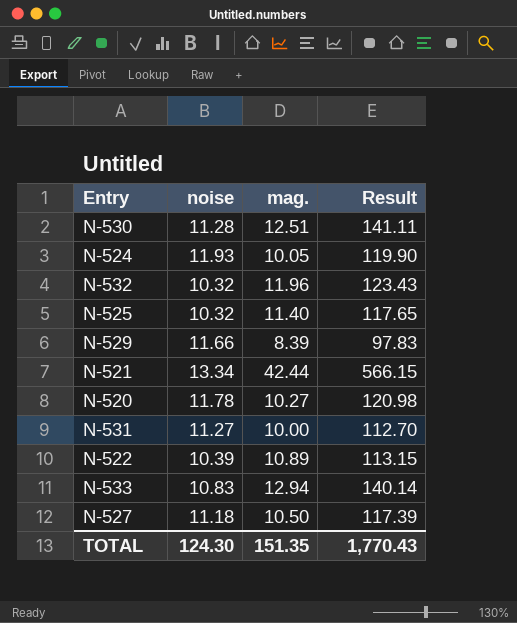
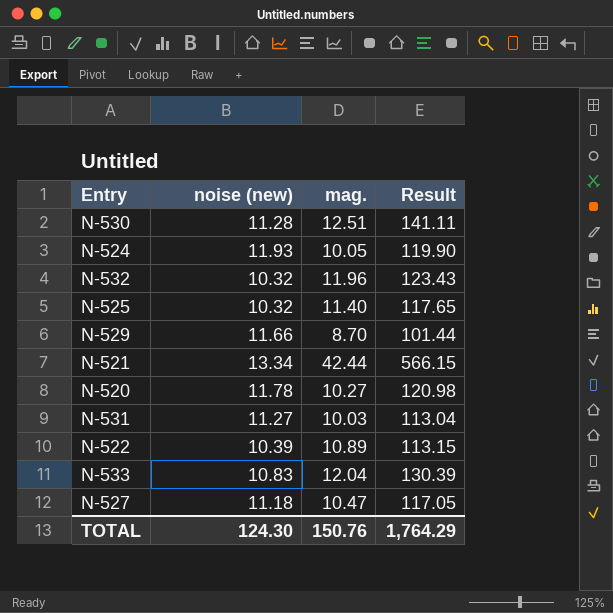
column name: noise -> noise (new)
N-529 | mag.: 8.39 -> 8.70
N-529 | Result: 97.83 -> 101.44
N-531 | mag.: 10.00 -> 10.03
N-531 | Result: 112.70 -> 113.04
N-533 | mag.: 12.94 -> 12.04
N-533 | Result: 140.14 -> 130.39
N-527 | mag.: 10.50 -> 10.47
N-527 | Result: 117.39 -> 117.05
TOTAL | mag.: 151.35 -> 150.76
TOTAL | Result: 1,770.43 -> 1,764.29

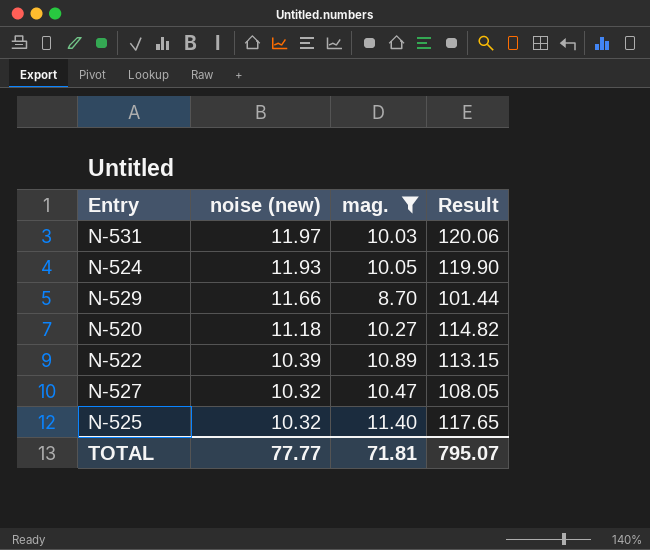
filter: none -> mag. <= 11.40
row order: none -> noise (new) descending
N-531 | noise (new): 11.27 -> 11.97
N-531 | Result: 113.04 -> 120.06
N-520 | noise (new): 11.78 -> 11.18
N-520 | Result: 120.98 -> 114.82
N-527 | noise (new): 11.18 -> 10.32
N-527 | Result: 117.05 -> 108.05
TOTAL | noise (new): 124.30 -> 77.77
TOTAL | mag.: 150.76 -> 71.81
TOTAL | Result: 1,764.29 -> 795.07

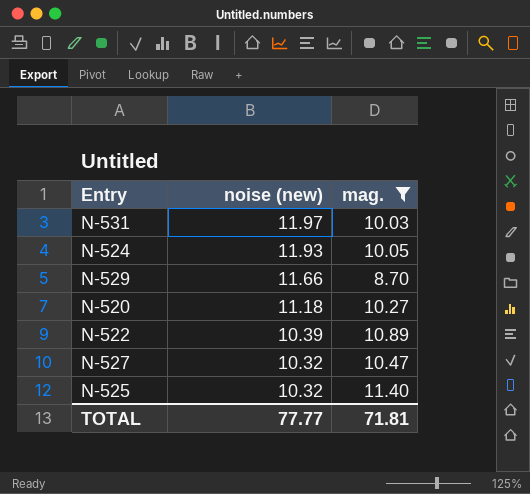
column Result | formula: [noise (new)] * [mag.] -> none

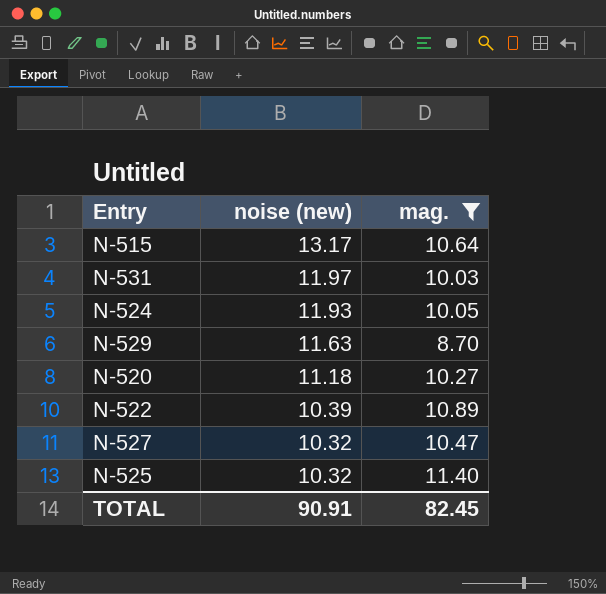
row N-515: none -> 13.17 | 10.64
N-529 | noise (new): 11.66 -> 11.63
TOTAL | noise (new): 77.77 -> 90.91
TOTAL | mag.: 71.81 -> 82.45

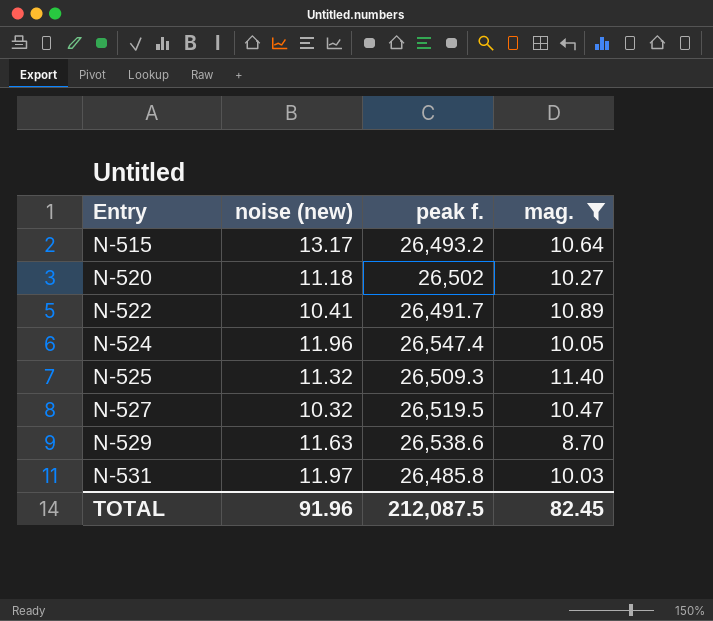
row order: noise (new) descending -> Entry ascending
column peak f. | position: none -> 3
N-522 | noise (new): 10.39 -> 10.41
N-524 | noise (new): 11.93 -> 11.96
N-525 | noise (new): 10.32 -> 11.32
TOTAL | noise (new): 90.91 -> 91.96

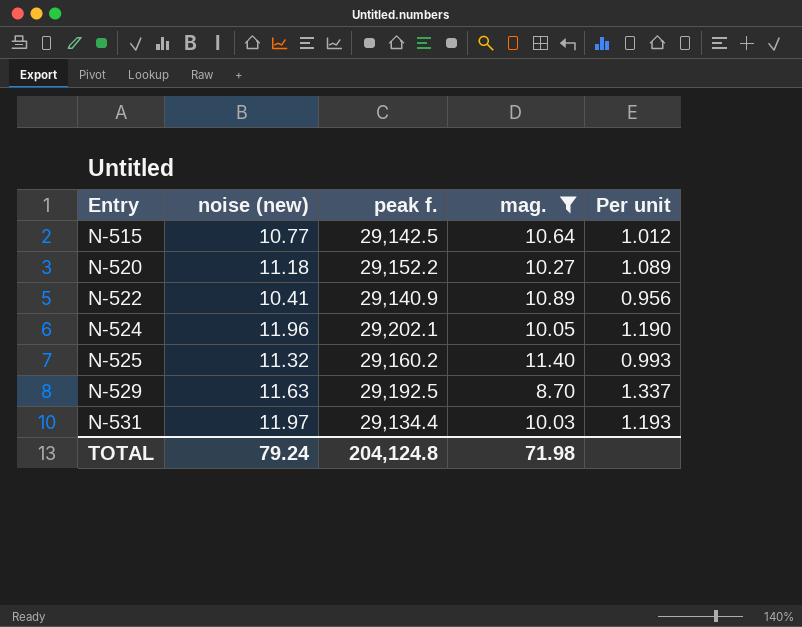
column Per unit | formula: none -> [noise (new)] / [mag.]
row N-527: 10.32 | 26,519.5 | 10.47 -> none
N-515 | noise (new): 13.17 -> 10.77
N-515 | peak f.: 26,493.2 -> 29,142.5
N-520 | peak f.: 26,502 -> 29,152.2
N-522 | peak f.: 26,491.7 -> 29,140.9
N-524 | peak f.: 26,547.4 -> 29,202.1
N-525 | peak f.: 26,509.3 -> 29,160.2
N-529 | peak f.: 26,538.6 -> 29,192.5
N-531 | peak f.: 26,485.8 -> 29,134.4
TOTAL | noise (new): 91.96 -> 79.24
TOTAL | peak f.: 212,087.5 -> 204,124.8
TOTAL | mag.: 82.45 -> 71.98

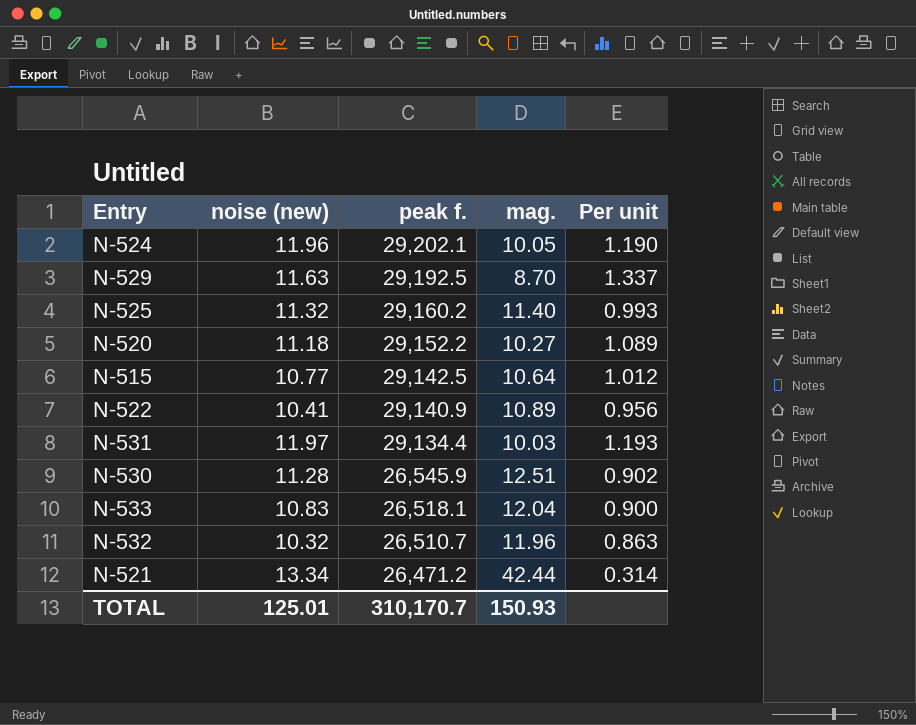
filter: mag. <= 11.40 -> none
row order: Entry ascending -> peak f. descending
TOTAL | noise (new): 79.24 -> 125.01
TOTAL | peak f.: 204,124.8 -> 310,170.7
TOTAL | mag.: 71.98 -> 150.93

